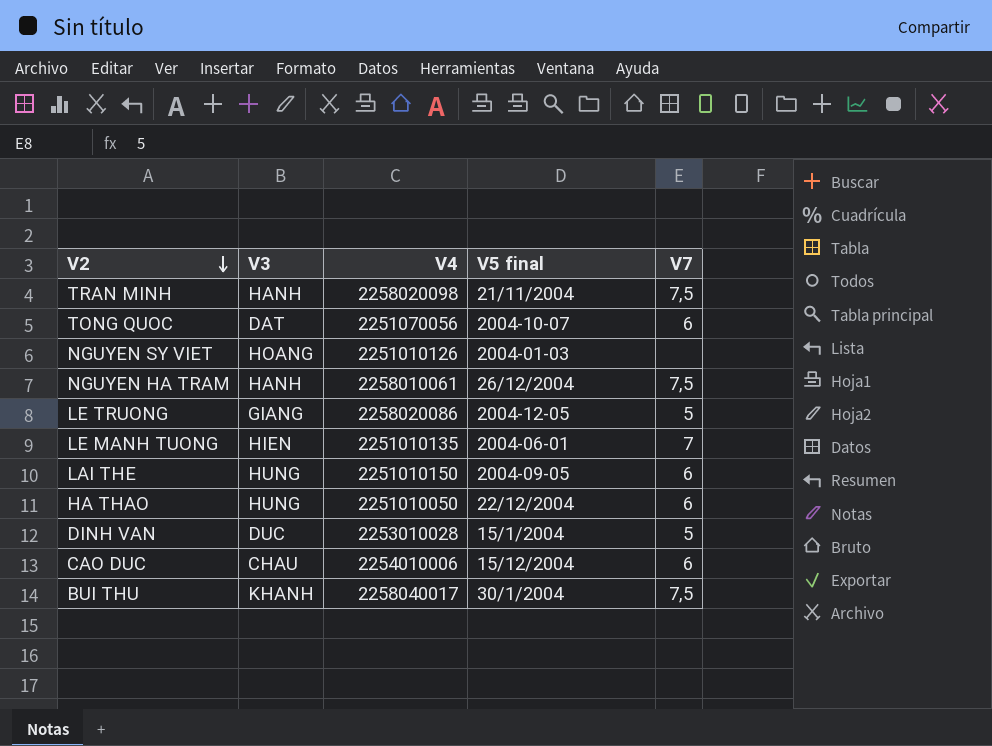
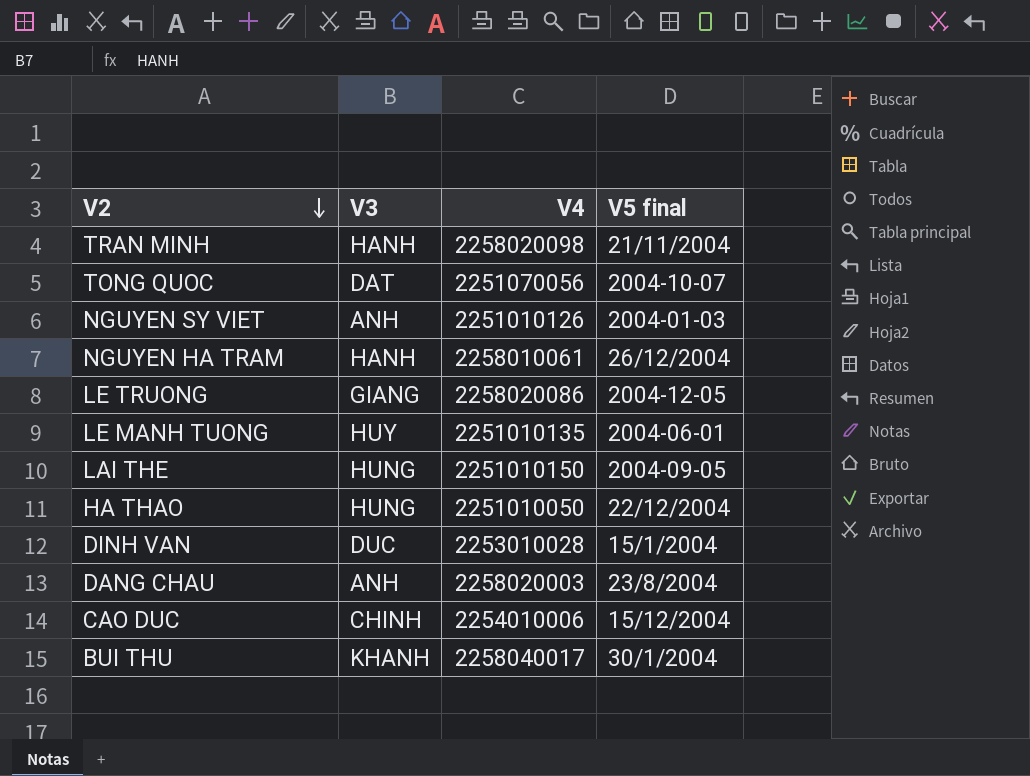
column V7 | position: 5 -> none
NGUYEN SY VIET | V3: HOANG -> ANH
LE MANH TUONG | V3: HIEN -> HUY
row DANG CHAU: none -> ANH | 2258020003 | 23/8/2004
CAO DUC | V3: CHAU -> CHINH

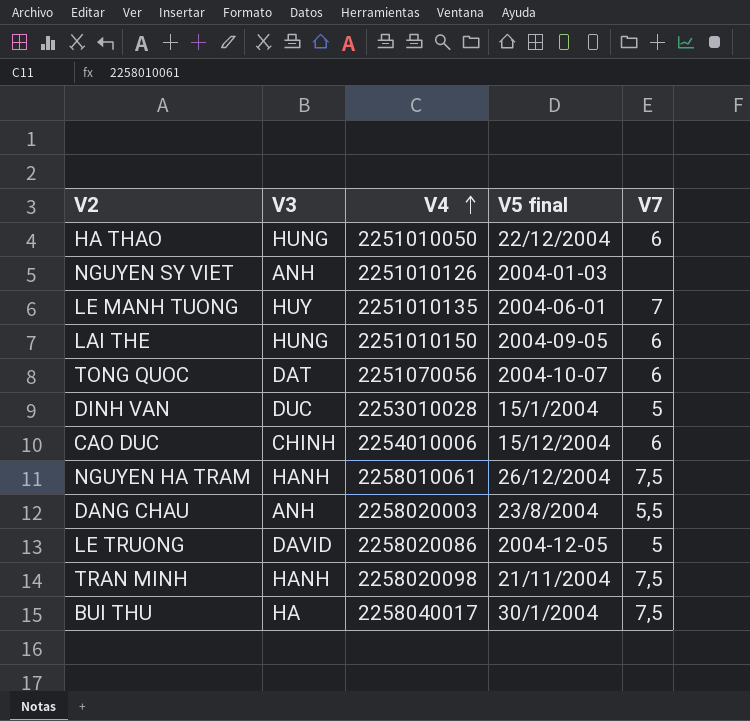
row order: V2 descending -> V4 ascending
column V7 | position: none -> 5
LE TRUONG | V3: GIANG -> DAVID
BUI THU | V3: KHANH -> HA

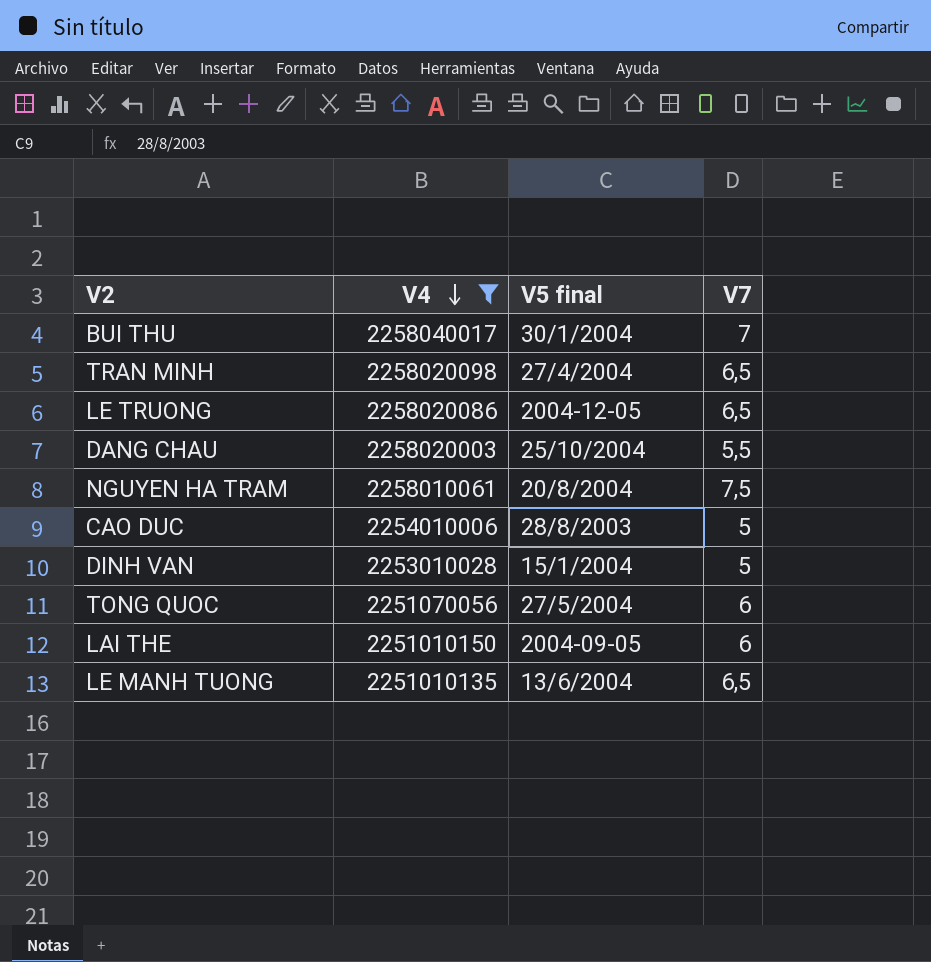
filter: none -> V4 >= 2251010135
row order: V4 ascending -> V4 descending
column V3 | position: 2 -> none
BUI THU | V7: 7,5 -> 7
TRAN MINH | V5 final: 21/11/2004 -> 27/4/2004
TRAN MINH | V7: 7,5 -> 6,5
LE TRUONG | V7: 5 -> 6,5
DANG CHAU | V5 final: 23/8/2004 -> 25/10/2004
NGUYEN HA TRAM | V5 final: 26/12/2004 -> 20/8/2004
CAO DUC | V5 final: 15/12/2004 -> 28/8/2003
CAO DUC | V7: 6 -> 5
TONG QUOC | V5 final: 2004-10-07 -> 27/5/2004
LE MANH TUONG | V5 final: 2004-06-01 -> 13/6/2004
LE MANH TUONG | V7: 7 -> 6,5

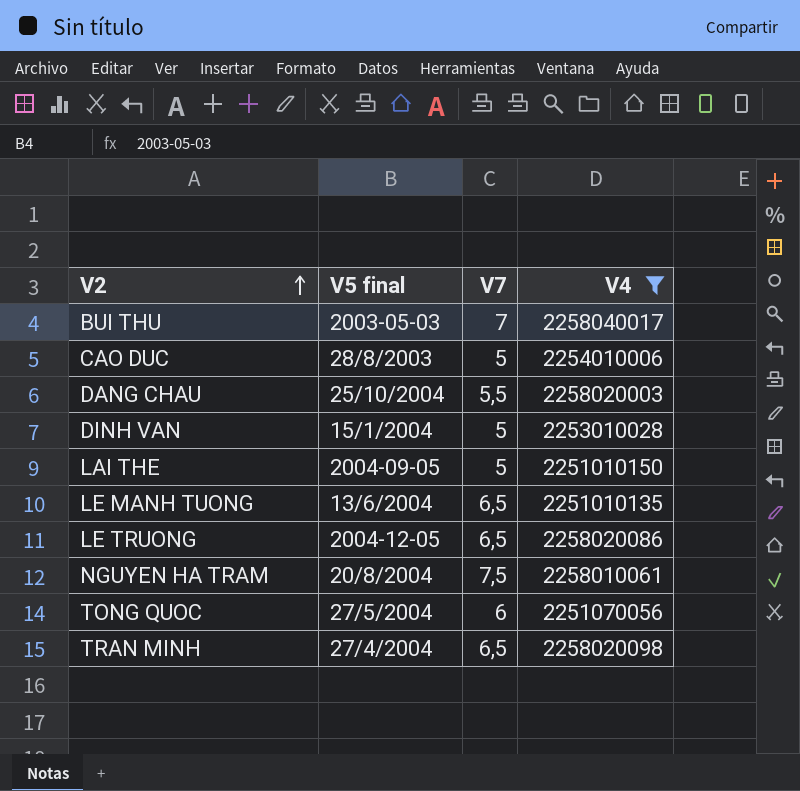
row order: V4 descending -> V2 ascending
column V4 | position: 2 -> 4
BUI THU | V5 final: 30/1/2004 -> 2003-05-03
LAI THE | V7: 6 -> 5

